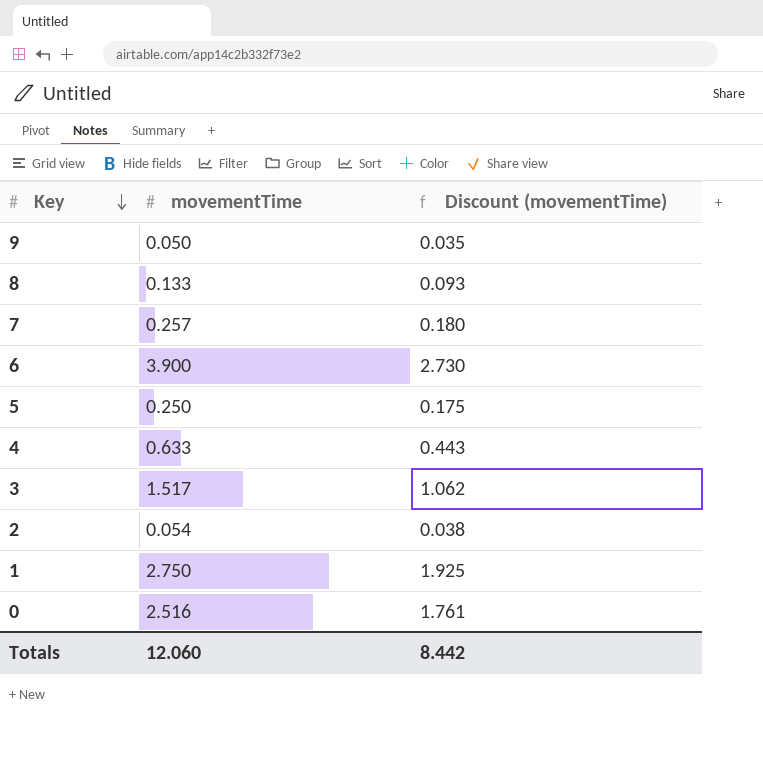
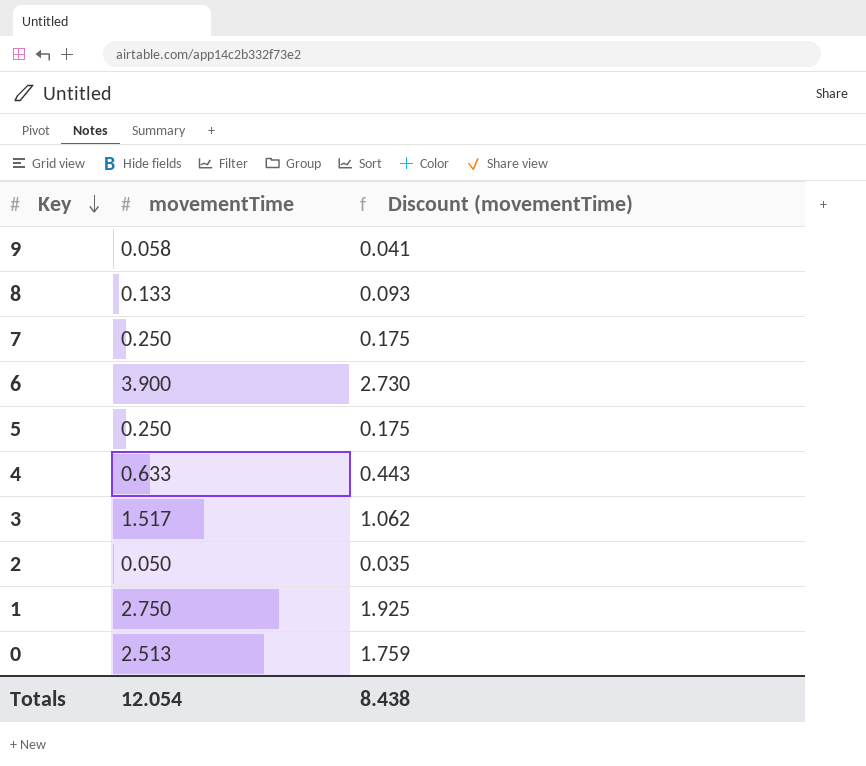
9 | movementTime: 0.050 -> 0.058
9 | Discount (movementTime): 0.035 -> 0.041
7 | movementTime: 0.257 -> 0.250
7 | Discount (movementTime): 0.180 -> 0.175
2 | movementTime: 0.054 -> 0.050
2 | Discount (movementTime): 0.038 -> 0.035
0 | movementTime: 2.516 -> 2.513
0 | Discount (movementTime): 1.761 -> 1.759
Totals | movementTime: 12.060 -> 12.054
Totals | Discount (movementTime): 8.442 -> 8.438

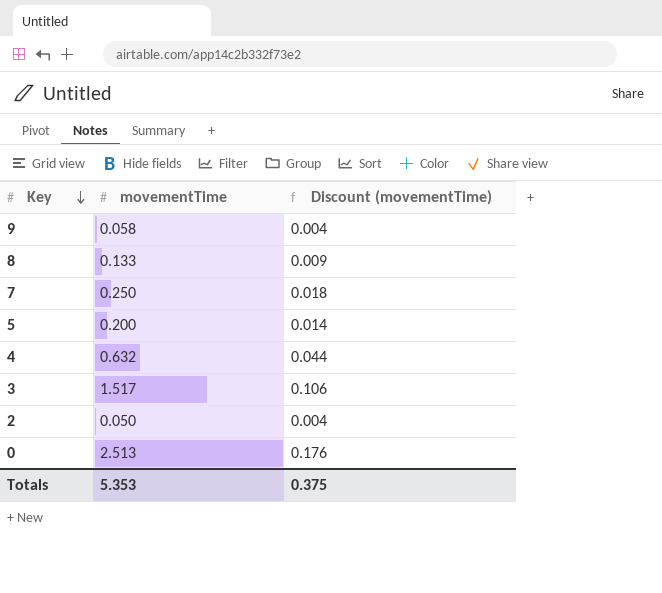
column Discount (movementTime) | formula: [movementTime] * 0.7 -> [movementTime] * 0.07
row 6: 3.900 | 2.730 -> none
row 1: 2.750 | 1.925 -> none
5 | movementTime: 0.250 -> 0.200
4 | movementTime: 0.633 -> 0.632
Totals | movementTime: 12.054 -> 5.353
Totals | Discount (movementTime): 8.438 -> 0.375

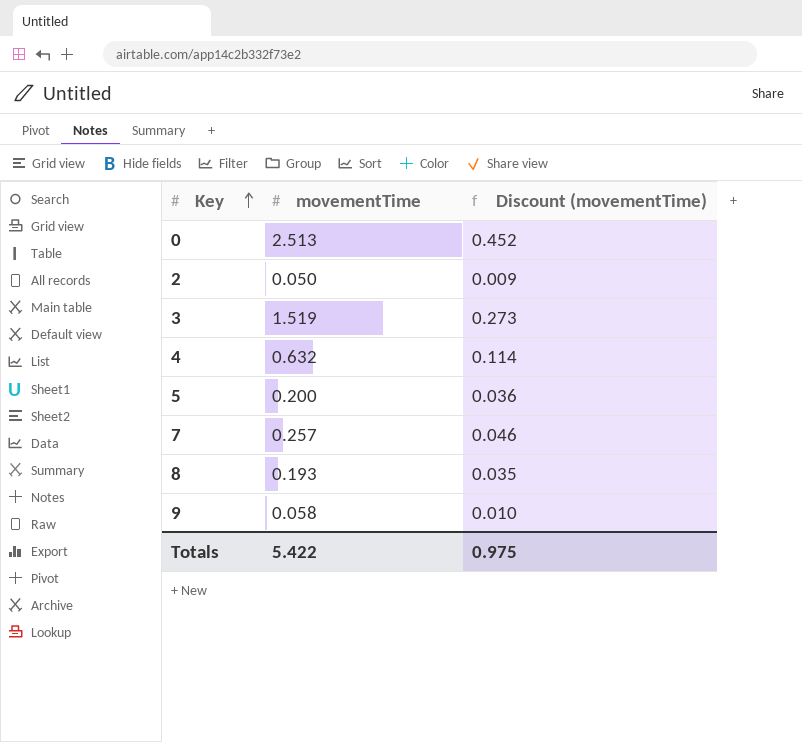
row order: Key descending -> Key ascending
column Discount (movementTime) | formula: [movementTime] * 0.07 -> [movementTime] * 0.18
3 | movementTime: 1.517 -> 1.519
7 | movementTime: 0.250 -> 0.257
8 | movementTime: 0.133 -> 0.193
Totals | movementTime: 5.353 -> 5.422
Totals | Discount (movementTime): 0.375 -> 0.975

